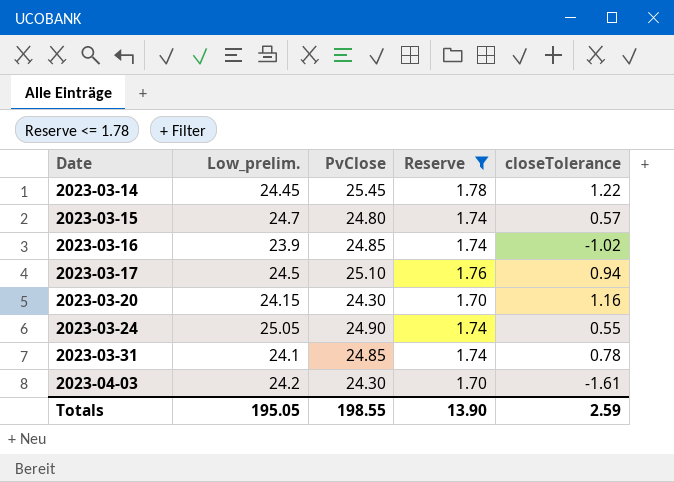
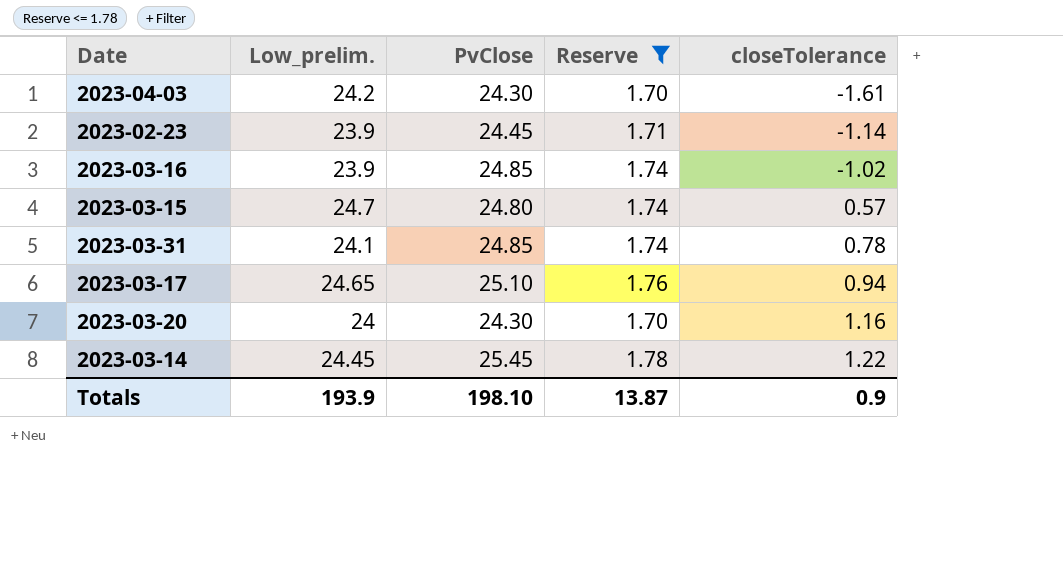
row order: Date ascending -> closeTolerance ascending
row 2023-03-24: 25.05 | 24.90 | 1.74 | 0.55 -> none
row 2023-02-23: none -> 23.9 | 24.45 | 1.71 | -1.14
2023-03-17 | Low_prelim.: 24.5 -> 24.65
2023-03-20 | Low_prelim.: 24.15 -> 24
Totals | Low_prelim.: 195.05 -> 193.9
Totals | PvClose: 198.55 -> 198.10
Totals | Reserve: 13.90 -> 13.87
Totals | closeTolerance: 2.59 -> 0.9

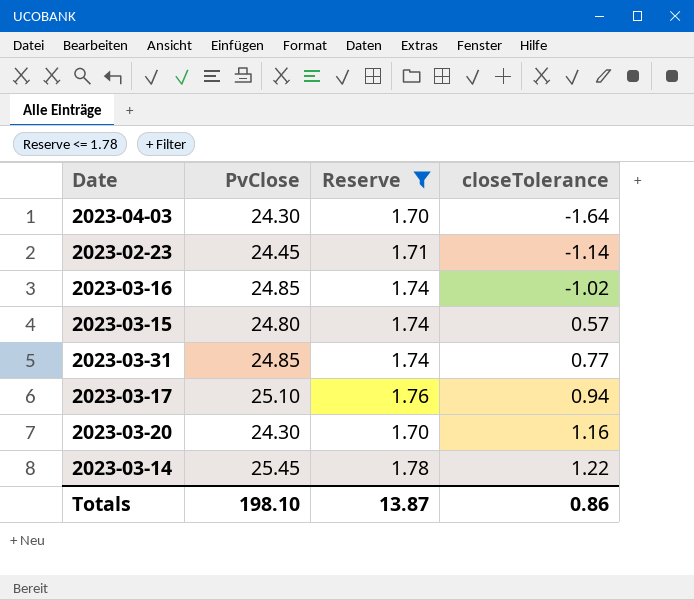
column Low_prelim. | position: 2 -> none
2023-04-03 | closeTolerance: -1.61 -> -1.64
2023-03-31 | closeTolerance: 0.78 -> 0.77
Totals | closeTolerance: 0.9 -> 0.86

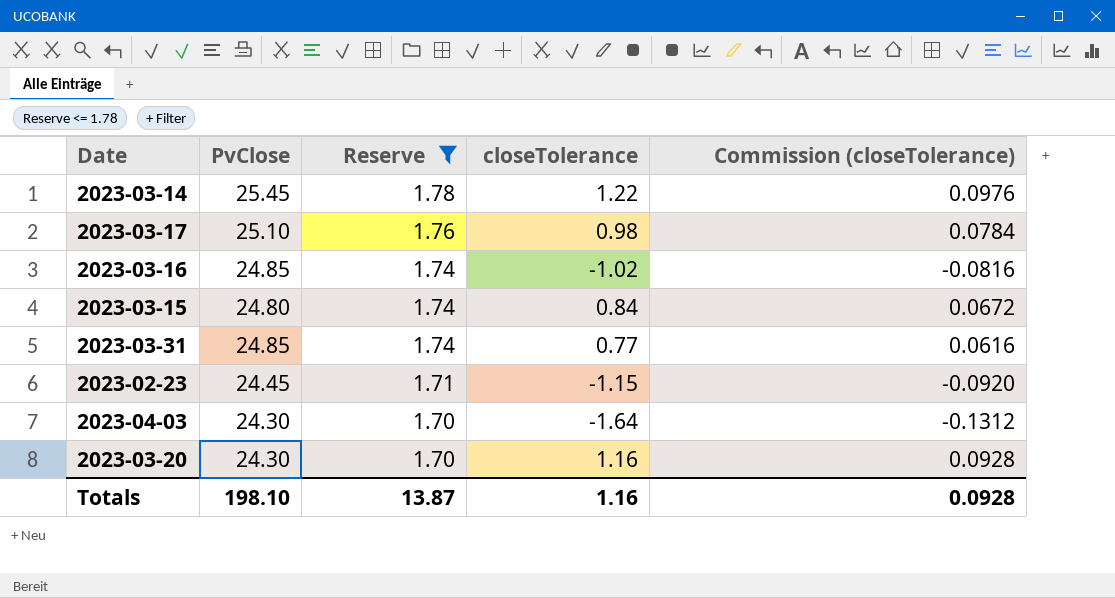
row order: closeTolerance ascending -> Reserve descending
column Commission (closeTolerance) | formula: none -> [closeTolerance] * 0.08
2023-03-17 | closeTolerance: 0.94 -> 0.98
2023-03-15 | closeTolerance: 0.57 -> 0.84
2023-02-23 | closeTolerance: -1.14 -> -1.15
Totals | closeTolerance: 0.86 -> 1.16

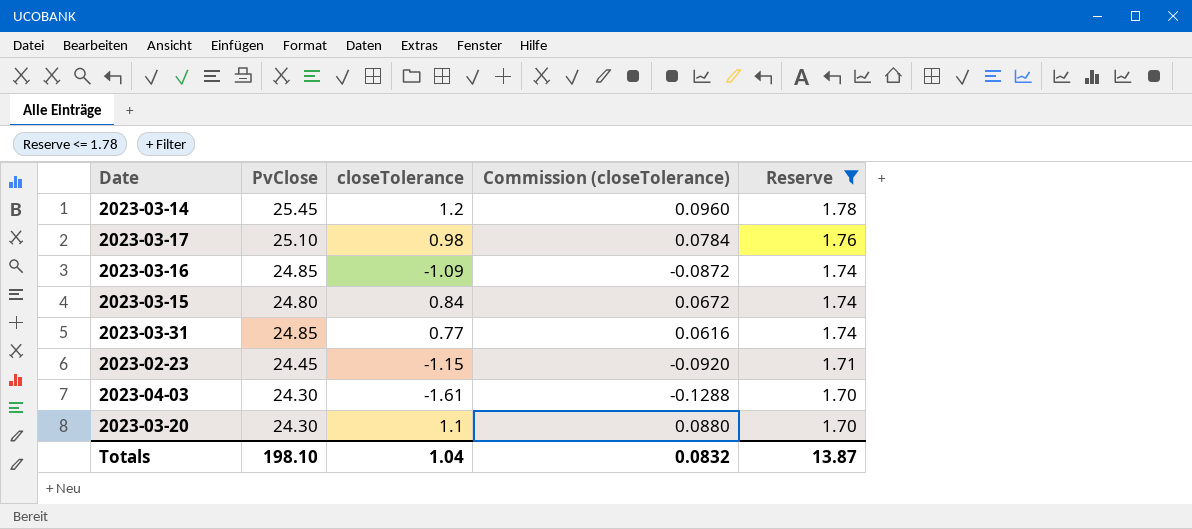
column Reserve | position: 3 -> 5
2023-03-14 | closeTolerance: 1.22 -> 1.2
2023-03-14 | Commission (closeTolerance): 0.0976 -> 0.0960
2023-03-16 | closeTolerance: -1.02 -> -1.09
2023-03-16 | Commission (closeTolerance): -0.0816 -> -0.0872
2023-04-03 | closeTolerance: -1.64 -> -1.61
2023-04-03 | Commission (closeTolerance): -0.1312 -> -0.1288
2023-03-20 | closeTolerance: 1.16 -> 1.1
2023-03-20 | Commission (closeTolerance): 0.0928 -> 0.0880
Totals | closeTolerance: 1.16 -> 1.04
Totals | Commission (closeTolerance): 0.0928 -> 0.0832

